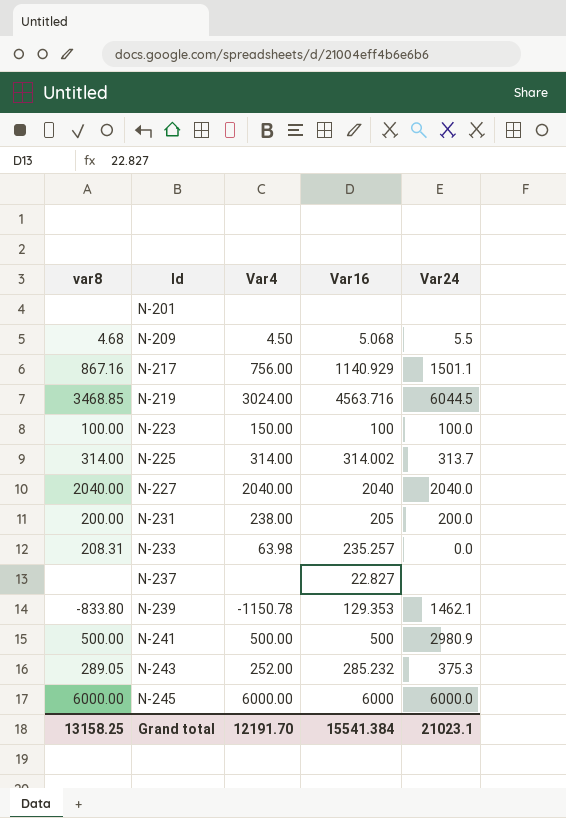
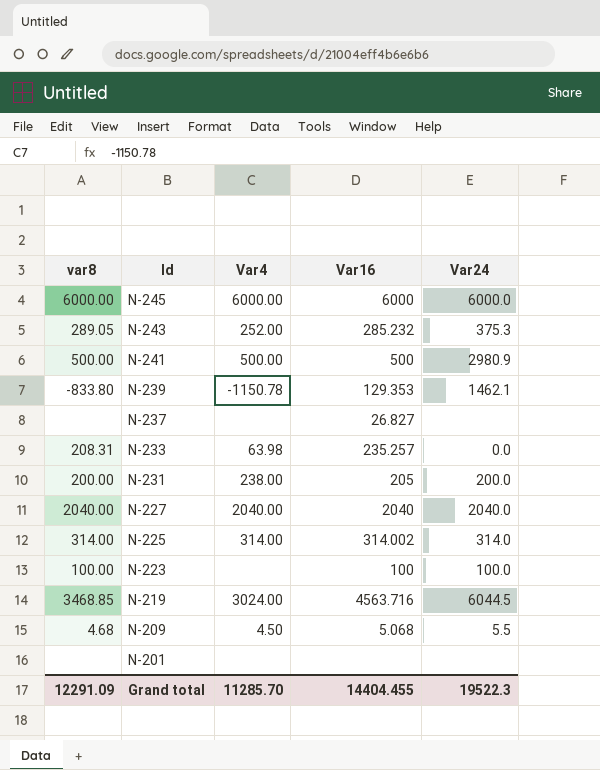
row order: Id ascending -> Id descending
row N-217: 867.16 | 756.00 | 1140.929 | 1501.1 -> none
N-237 | Var16: 22.827 -> 26.827
N-225 | Var24: 313.7 -> 314.0
N-223 | Var4: 150.00 -> none
Grand total | var8: 13158.25 -> 12291.09
Grand total | Var4: 12191.70 -> 11285.70
Grand total | Var16: 15541.384 -> 14404.455
Grand total | Var24: 21023.1 -> 19522.3

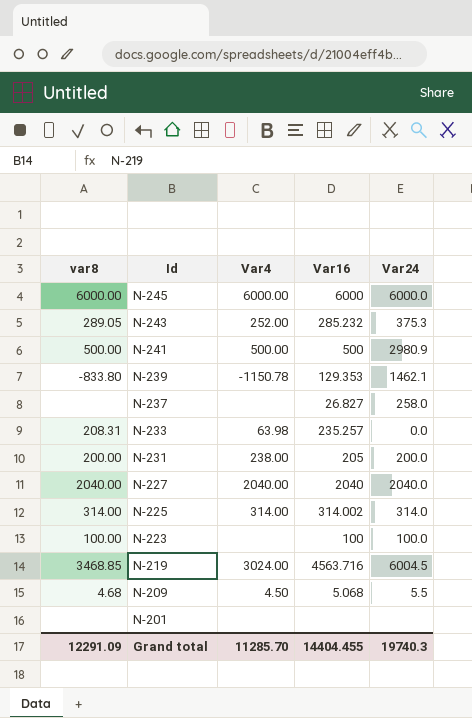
N-237 | Var24: none -> 258.0
N-219 | Var24: 6044.5 -> 6004.5
Grand total | Var24: 19522.3 -> 19740.3

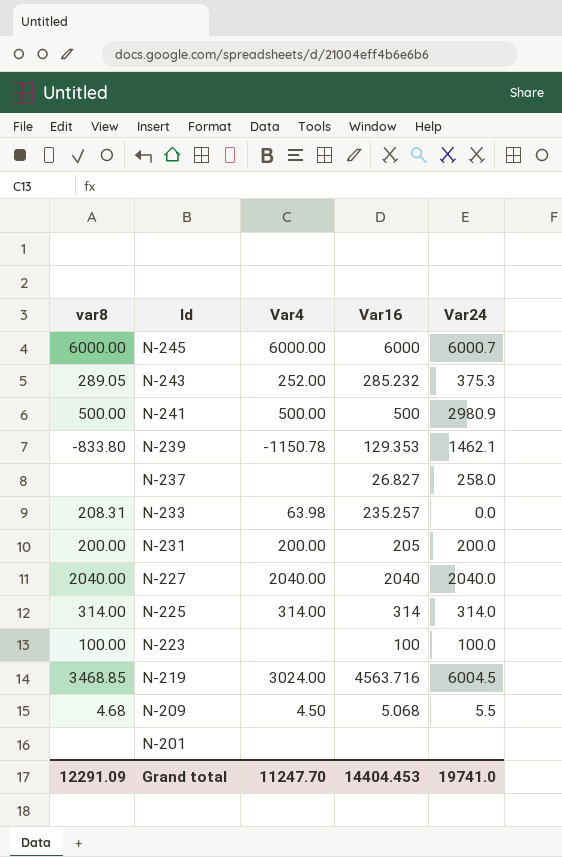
N-245 | Var24: 6000.0 -> 6000.7
N-231 | Var4: 238.00 -> 200.00
N-225 | Var16: 314.002 -> 314
Grand total | Var4: 11285.70 -> 11247.70
Grand total | Var16: 14404.455 -> 14404.453
Grand total | Var24: 19740.3 -> 19741.0

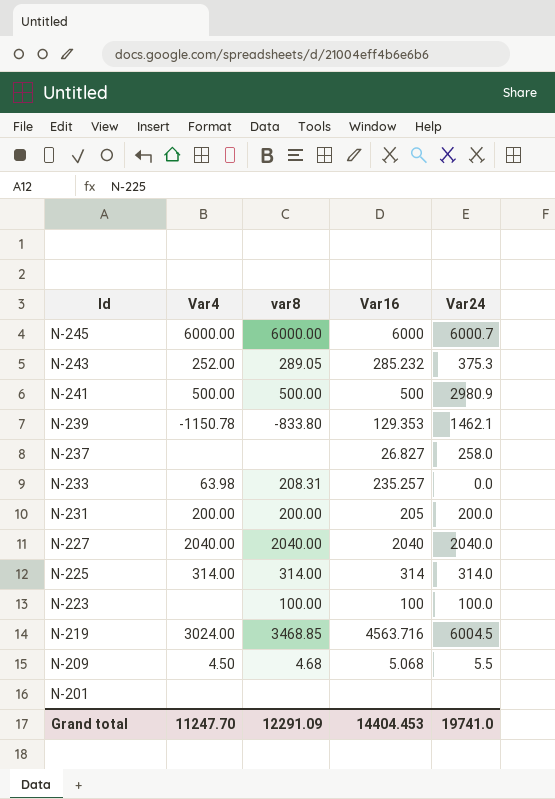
column var8 | position: 1 -> 3

